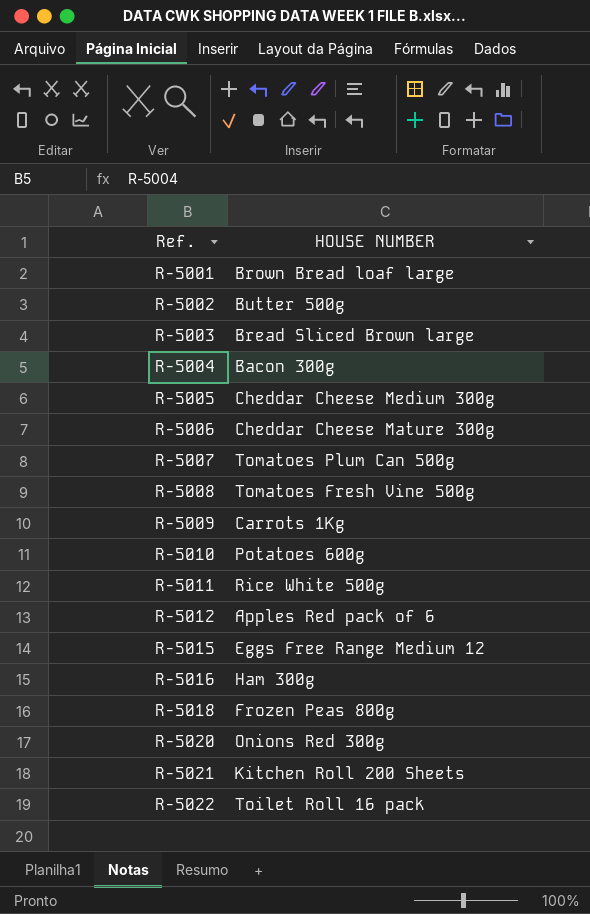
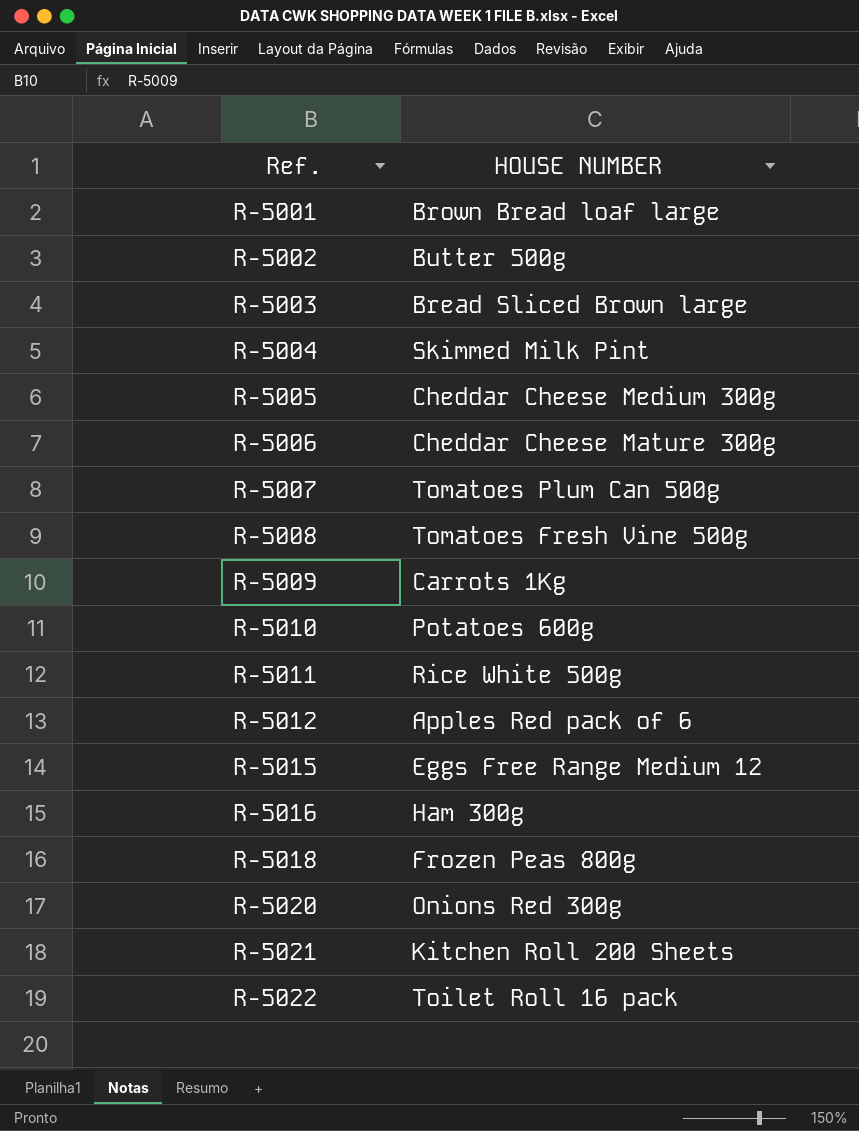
R-5004 | HOUSE NUMBER: Bacon 300g -> Skimmed Milk Pint

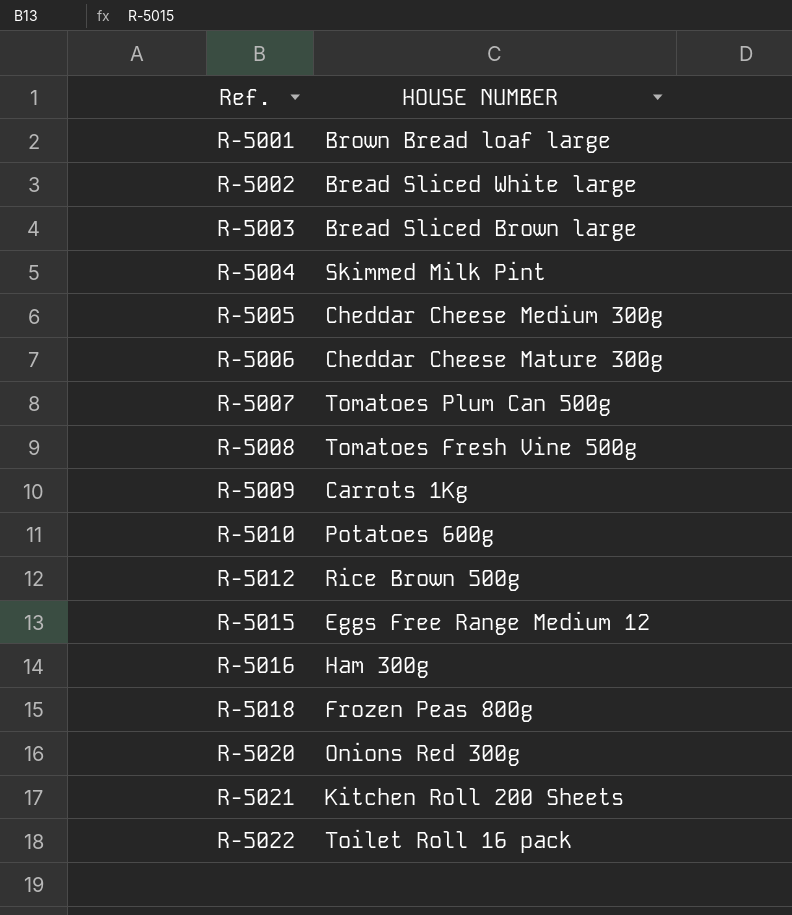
row R-5011: Rice White 500g -> none
R-5002 | HOUSE NUMBER: Butter 500g -> Bread Sliced White large
R-5012 | HOUSE NUMBER: Apples Red pack of 6 -> Rice Brown 500g

